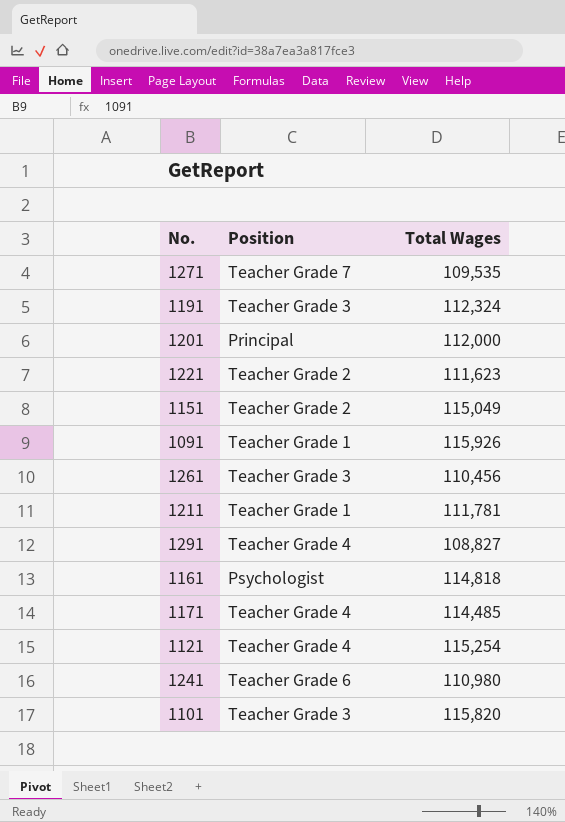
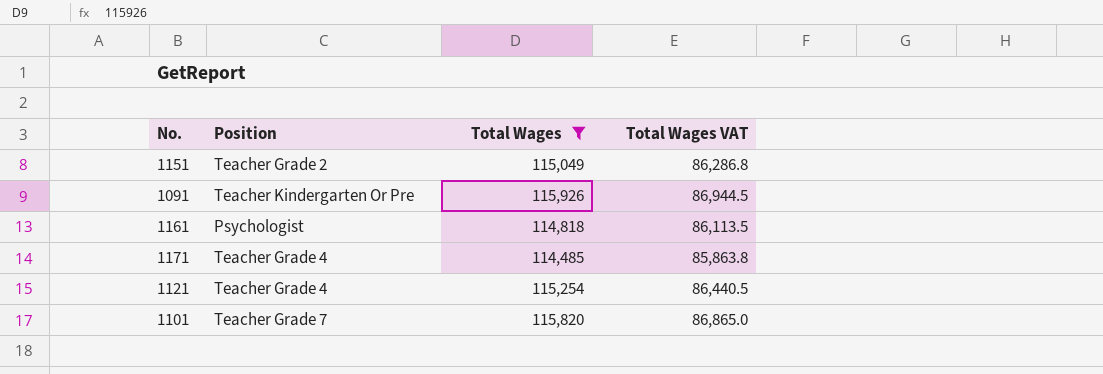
filter: none -> Total Wages >= 114,485
column Total Wages VAT | formula: none -> [Total Wages] * 0.75
1091 | Position: Teacher Grade 1 -> Teacher Kindergarten Or Pre
1101 | Position: Teacher Grade 3 -> Teacher Grade 7

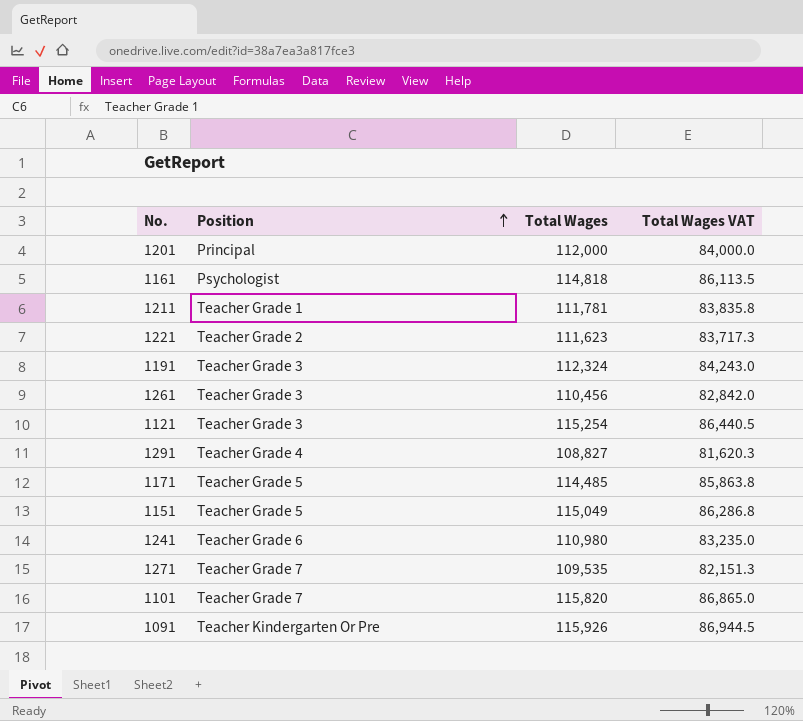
filter: Total Wages >= 114,485 -> none
row order: none -> Position ascending
1121 | Position: Teacher Grade 4 -> Teacher Grade 3
1171 | Position: Teacher Grade 4 -> Teacher Grade 5
1151 | Position: Teacher Grade 2 -> Teacher Grade 5

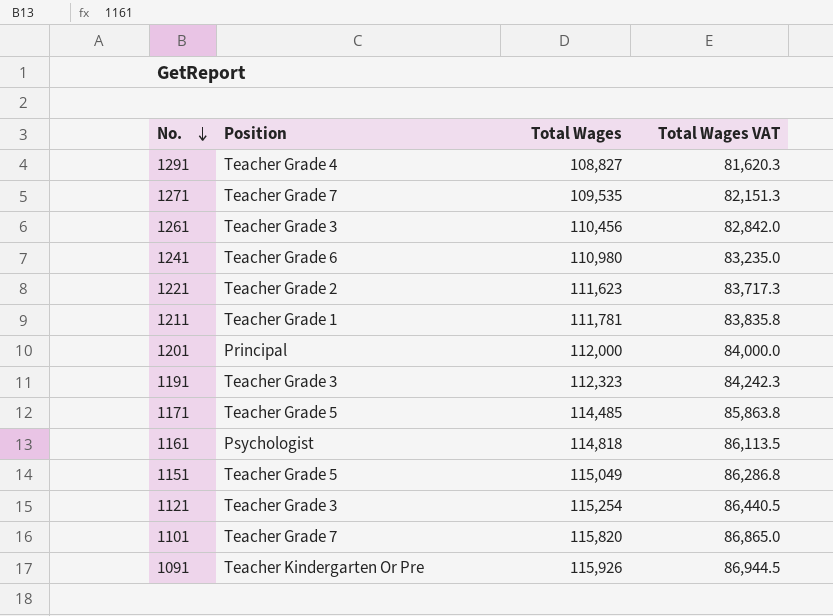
row order: Position ascending -> No. descending
1191 | Total Wages: 112,324 -> 112,323
1191 | Total Wages VAT: 84,243.0 -> 84,242.3

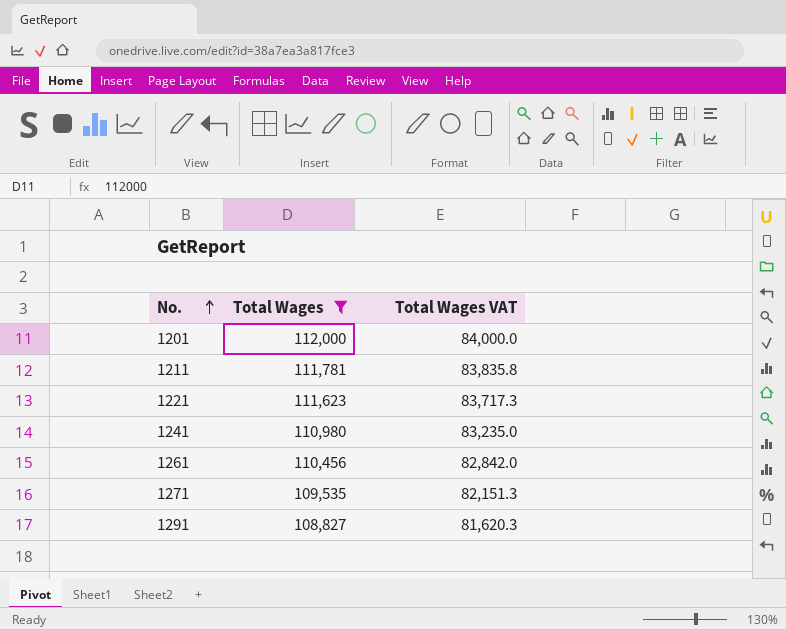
filter: none -> Total Wages <= 112,000
row order: No. descending -> No. ascending
column Position | position: 2 -> none

